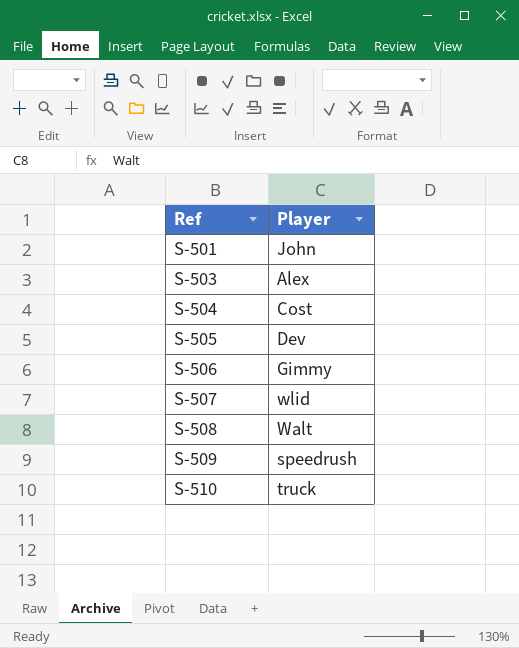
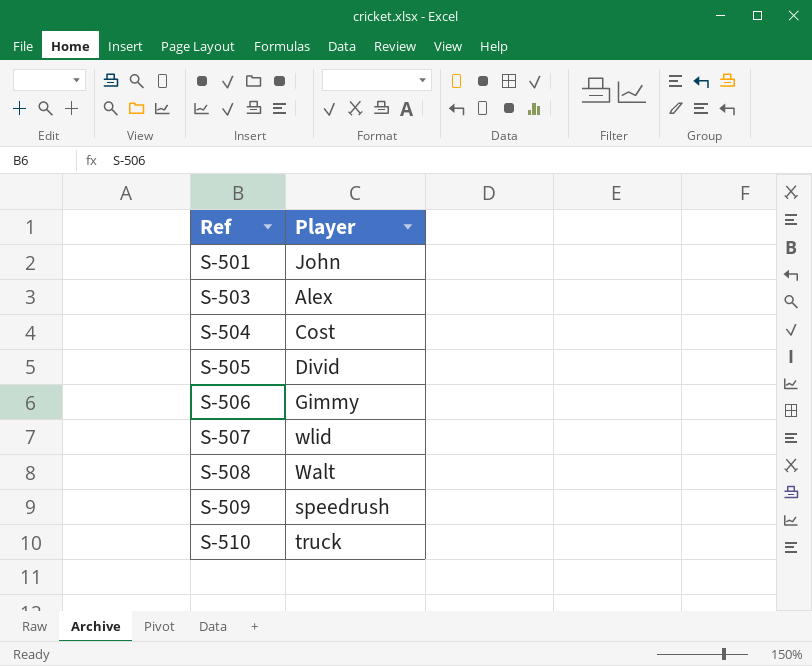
S-505 | Player: Dev -> Divid

